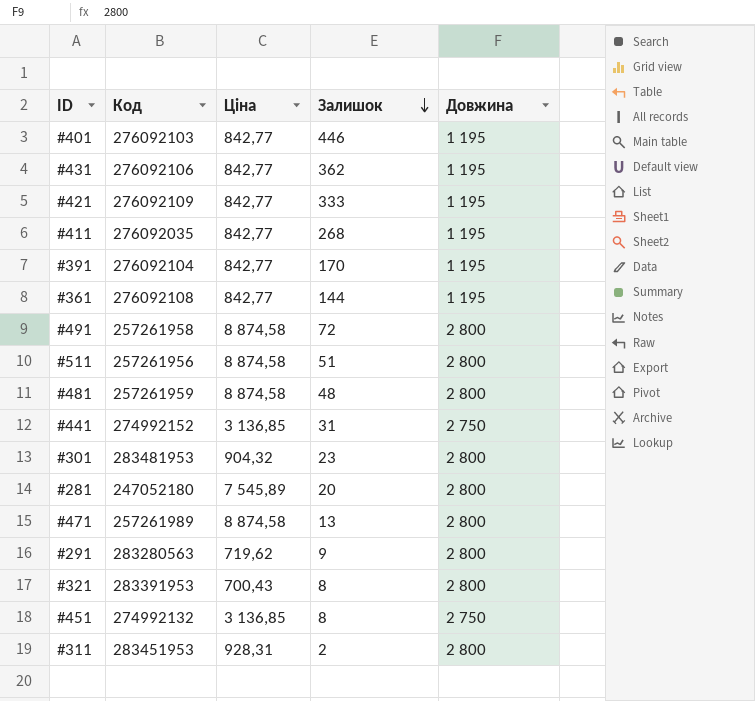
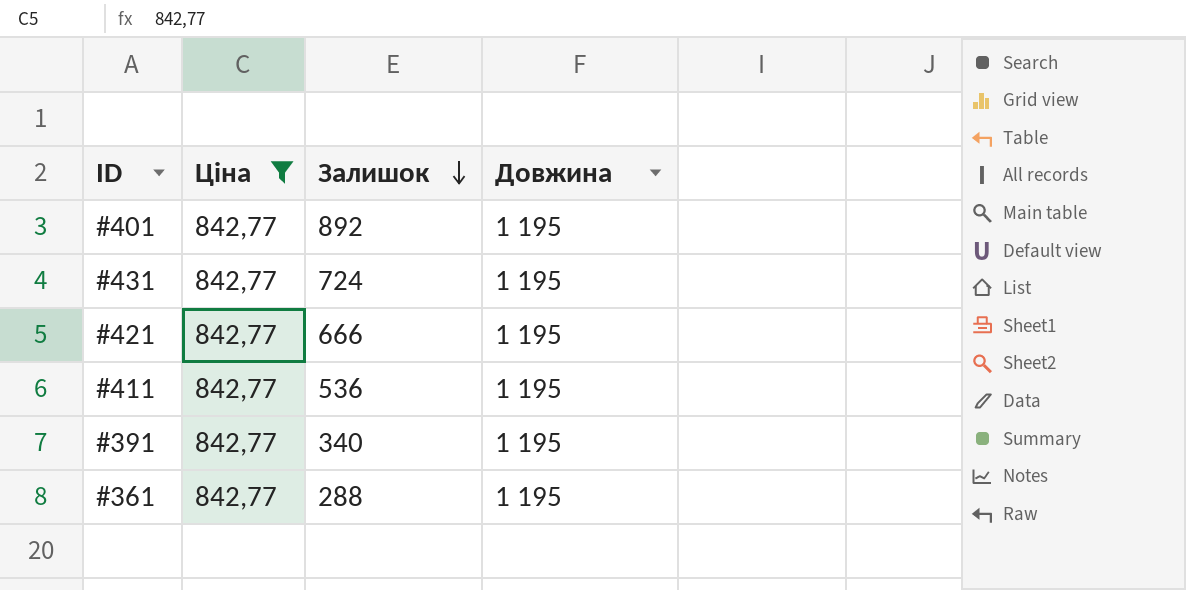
filter: none -> Ціна = 842,77
column Код | position: 2 -> none
#401 | Залишок: 446 -> 892
#431 | Залишок: 362 -> 724
#421 | Залишок: 333 -> 666
#411 | Залишок: 268 -> 536
#391 | Залишок: 170 -> 340
#361 | Залишок: 144 -> 288

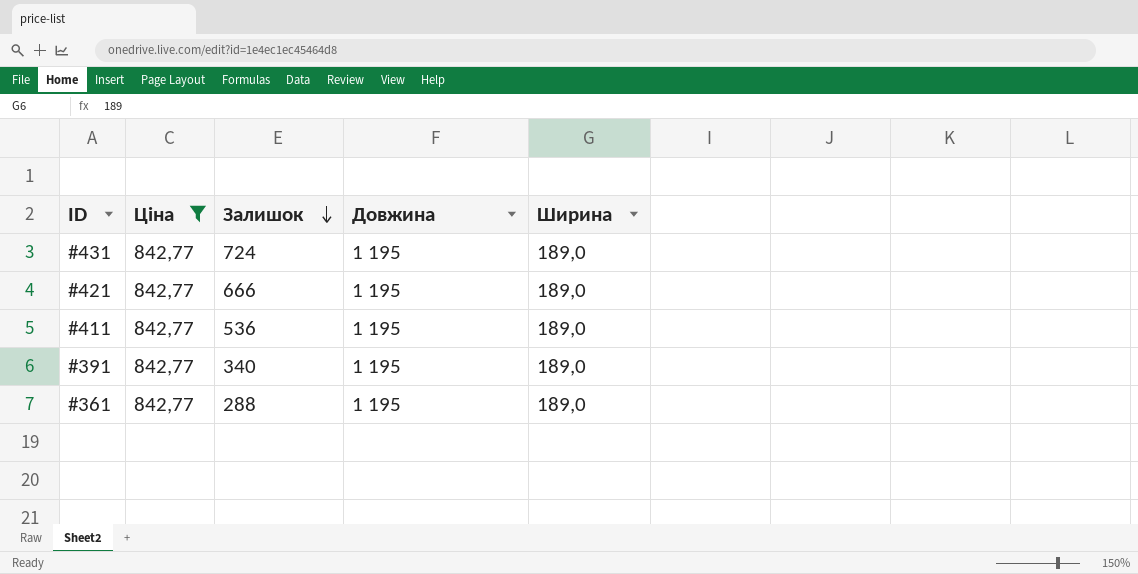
column Ширина | position: none -> 5
row #401: 842,77 | 892 | 1 195 -> none

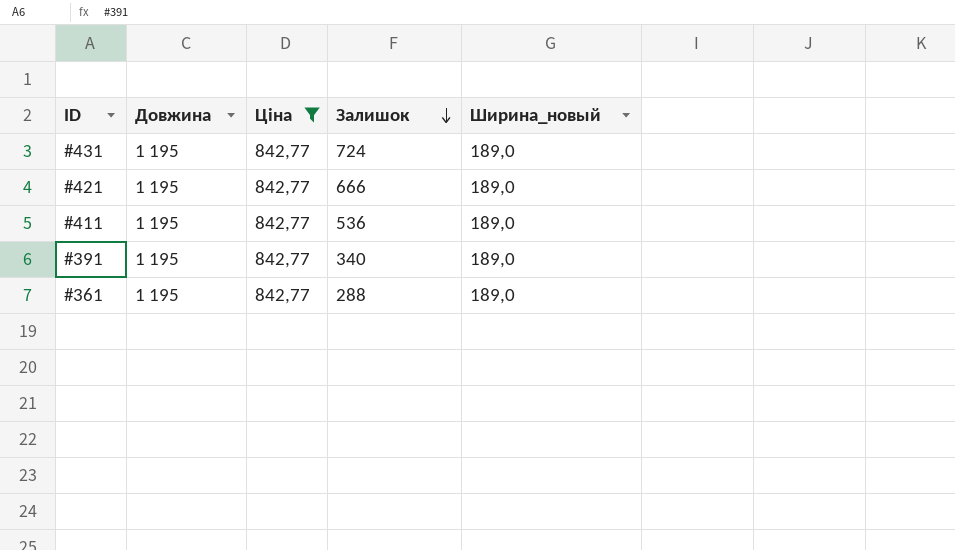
column Довжина | position: 4 -> 2
column name: Ширина -> Ширина_новый

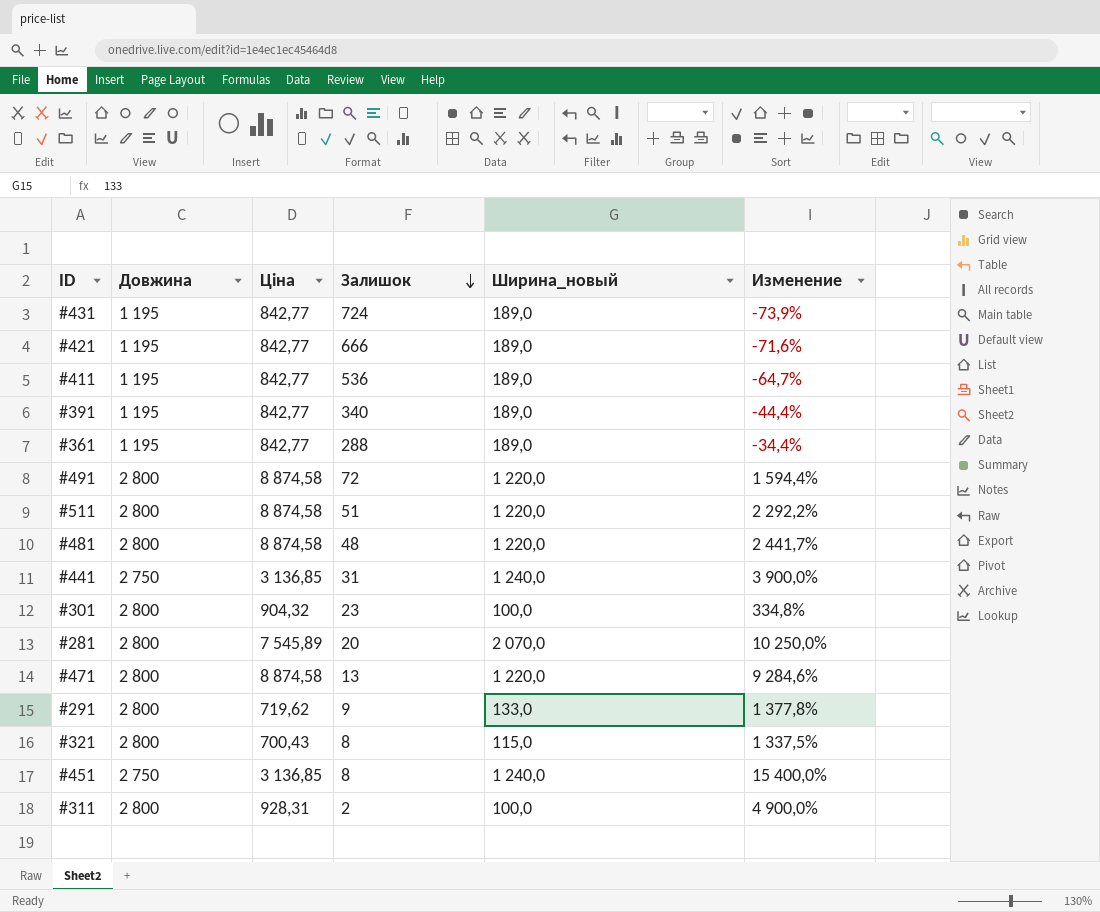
filter: Ціна = 842,77 -> none
column Изменение | formula: none -> ([Ширина_новый] - [Залишок]) / [Залишок]

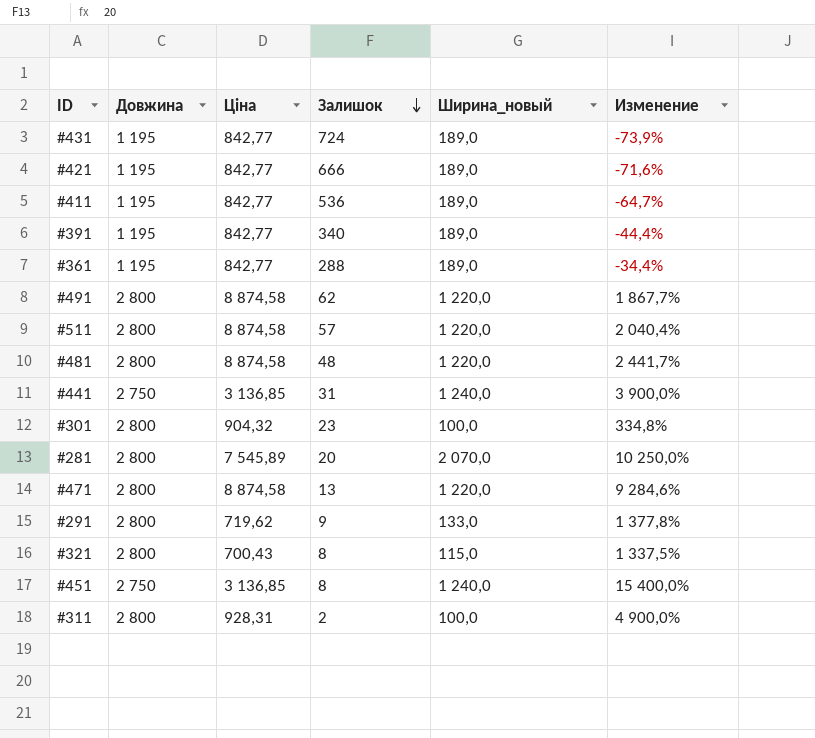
#491 | Залишок: 72 -> 62
#491 | Изменение: 1 594,4% -> 1 867,7%
#511 | Залишок: 51 -> 57
#511 | Изменение: 2 292,2% -> 2 040,4%

